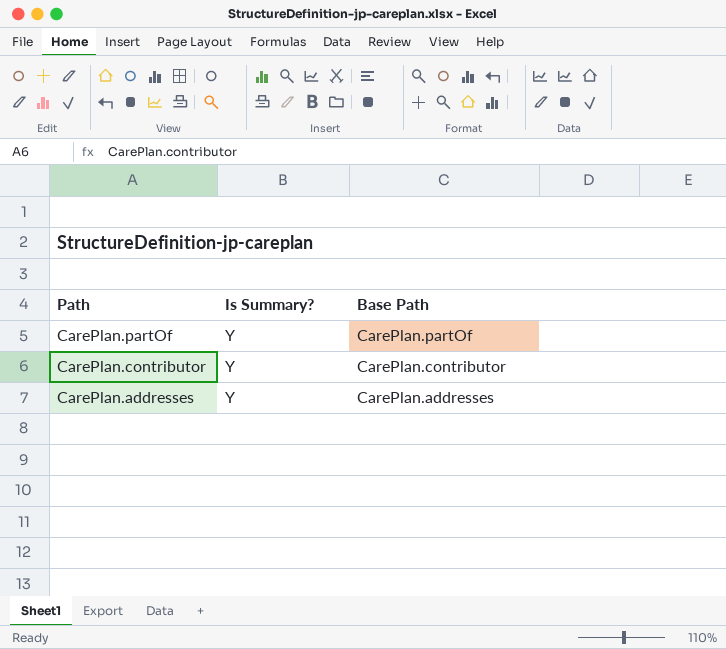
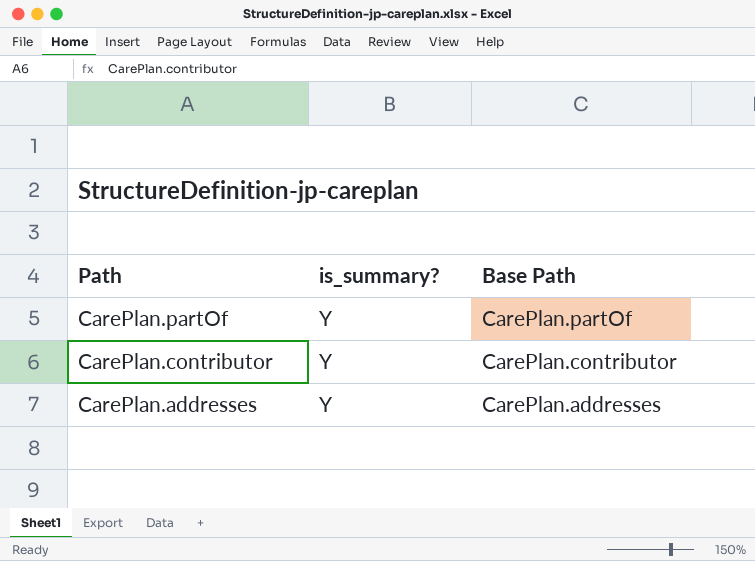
column name: Is Summary? -> is_summary?

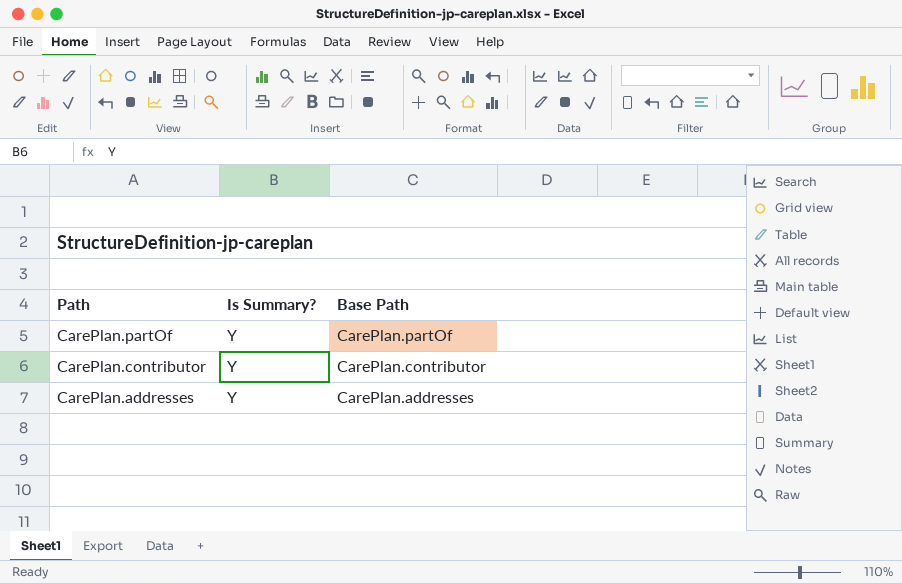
column name: is_summary? -> Is Summary?

